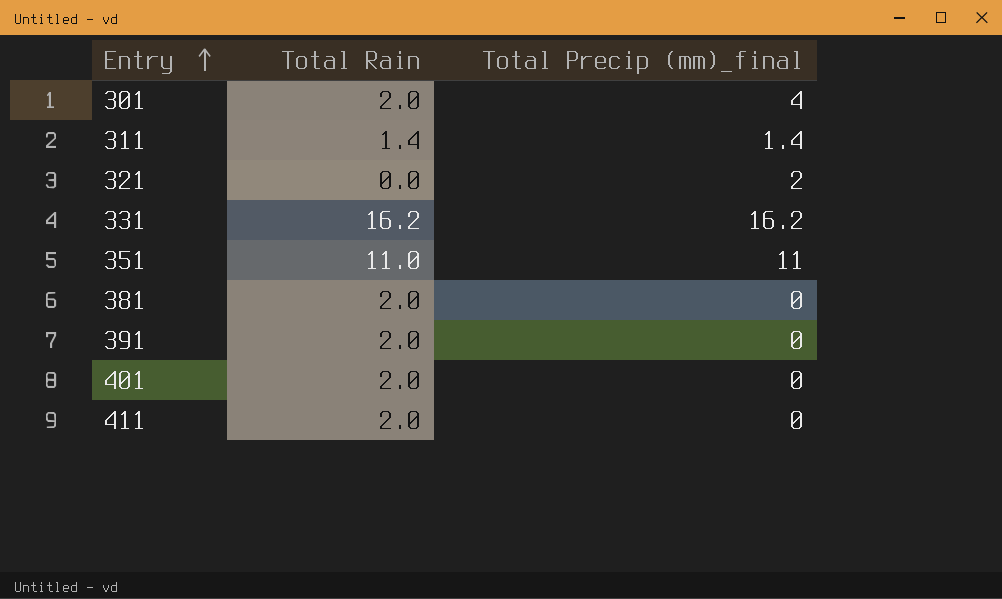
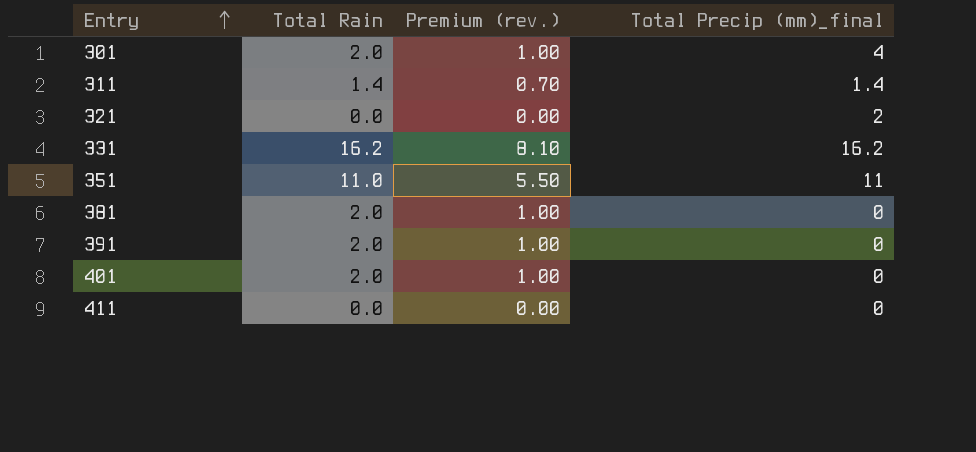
column Premium (rev.) | formula: none -> [Total Rain] * 0.5
411 | Total Rain: 2.0 -> 0.0

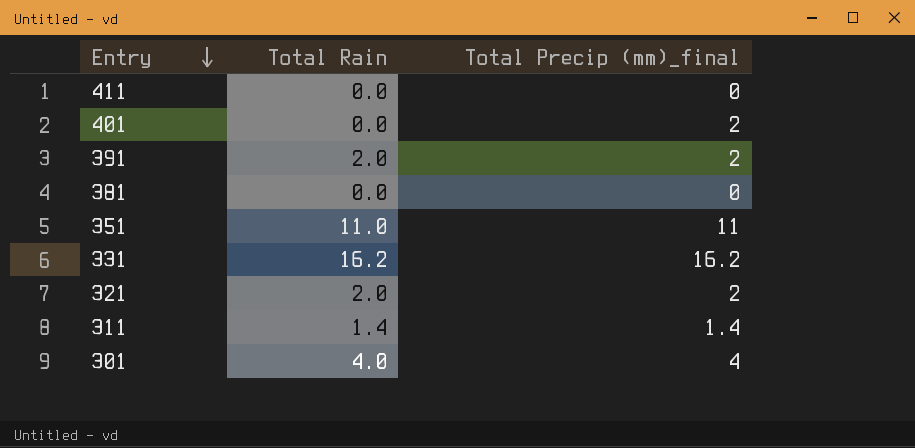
row order: Entry ascending -> Entry descending
column Premium (rev.) | formula: [Total Rain] * 0.5 -> none
401 | Total Rain: 2.0 -> 0.0
401 | Total Precip (mm)_final: 0 -> 2
391 | Total Precip (mm)_final: 0 -> 2
381 | Total Rain: 2.0 -> 0.0
321 | Total Rain: 0.0 -> 2.0
301 | Total Rain: 2.0 -> 4.0

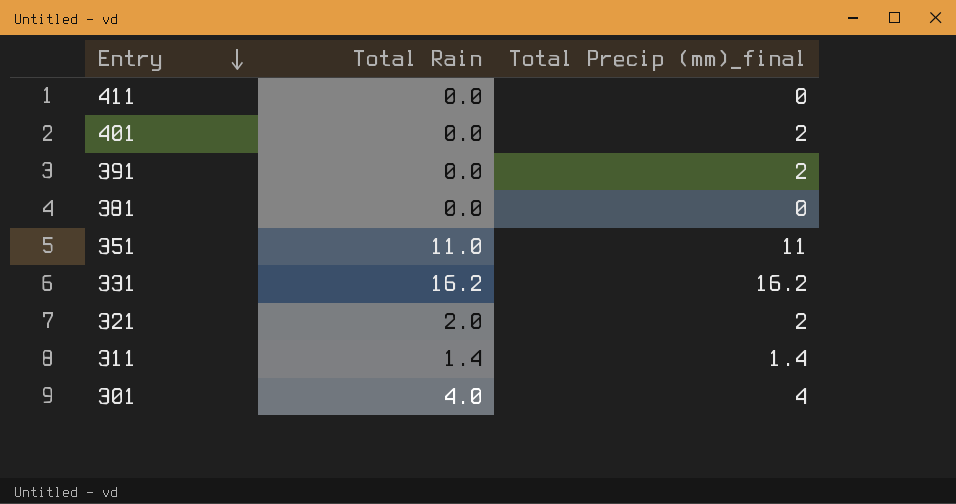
391 | Total Rain: 2.0 -> 0.0

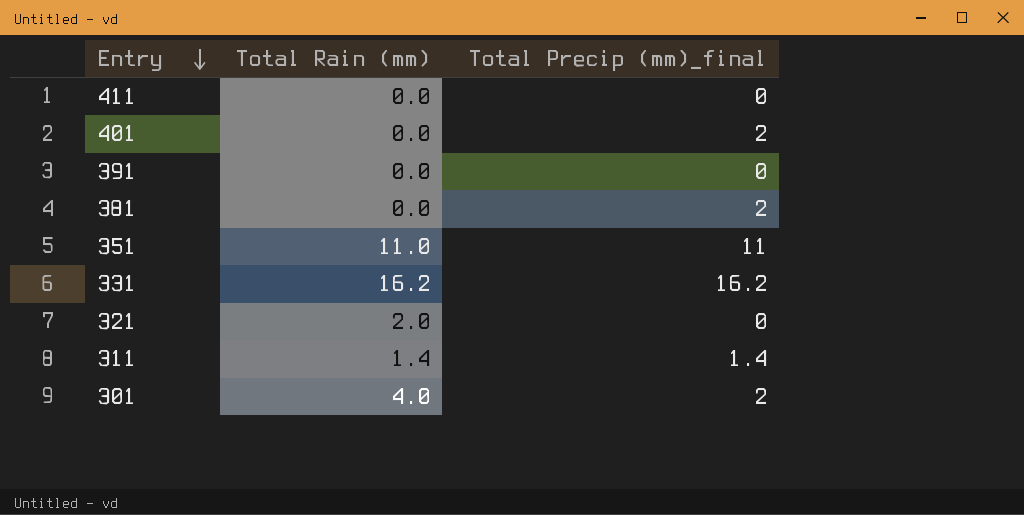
column name: Total Rain -> Total Rain (mm)
391 | Total Precip (mm)_final: 2 -> 0
381 | Total Precip (mm)_final: 0 -> 2
321 | Total Precip (mm)_final: 2 -> 0
301 | Total Precip (mm)_final: 4 -> 2

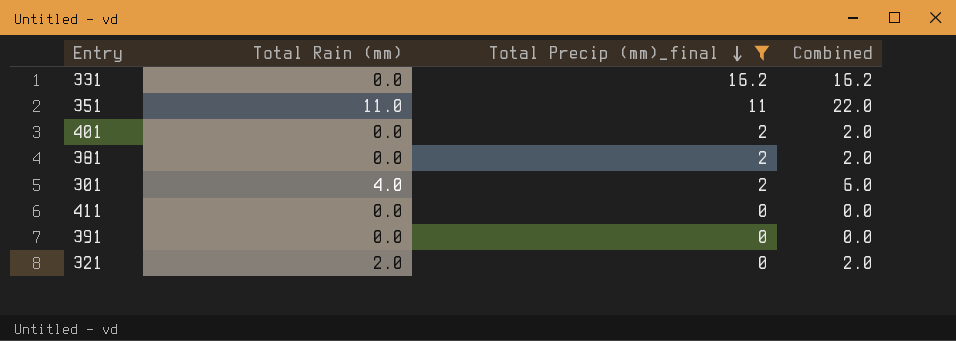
filter: none -> Total Precip (mm)_final != 1.4
row order: Entry descending -> Total Precip (mm)_final descending
column Combined | formula: none -> [Total Rain (mm)] + [Total Precip (mm)_final]
331 | Total Rain (mm): 16.2 -> 0.0

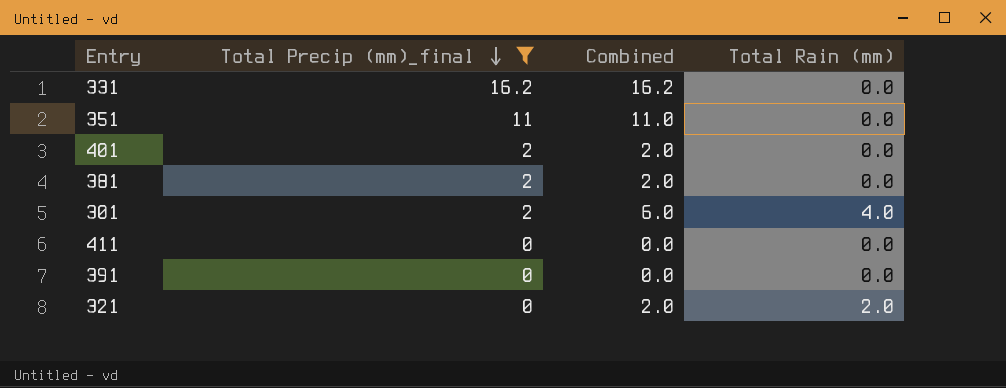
column Total Rain (mm) | position: 2 -> 4
351 | Combined: 22.0 -> 11.0
351 | Total Rain (mm): 11.0 -> 0.0

